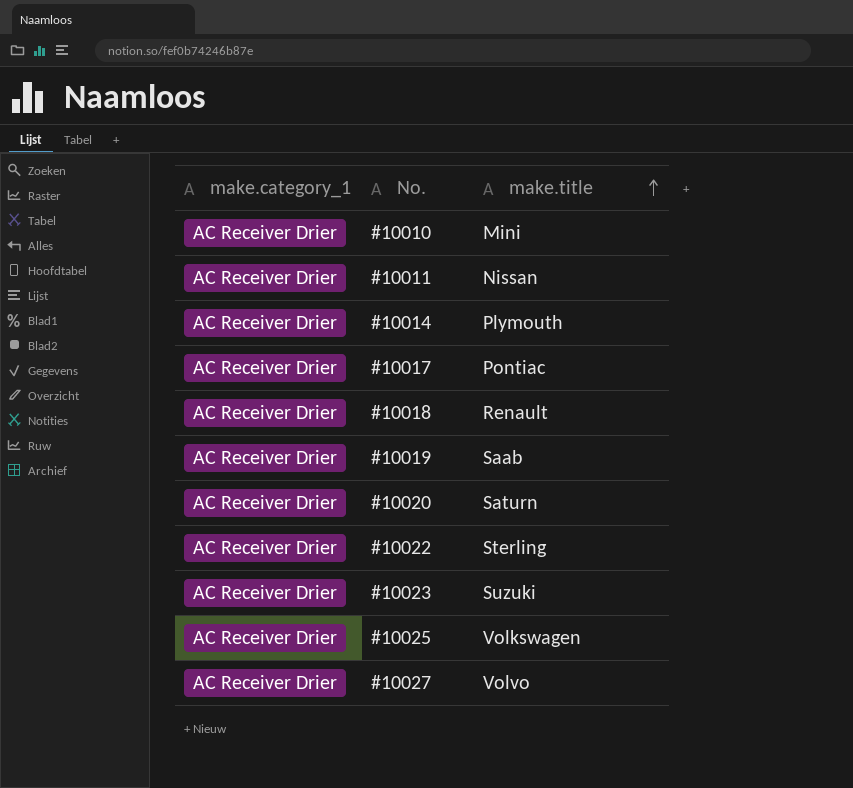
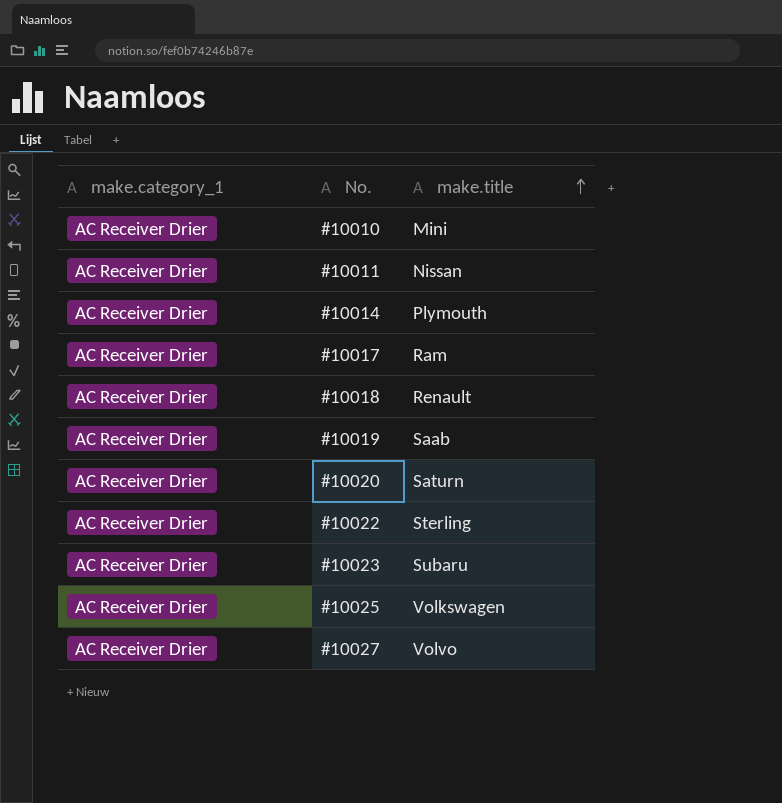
#10017 | make.title: Pontiac -> Ram
#10023 | make.title: Suzuki -> Subaru

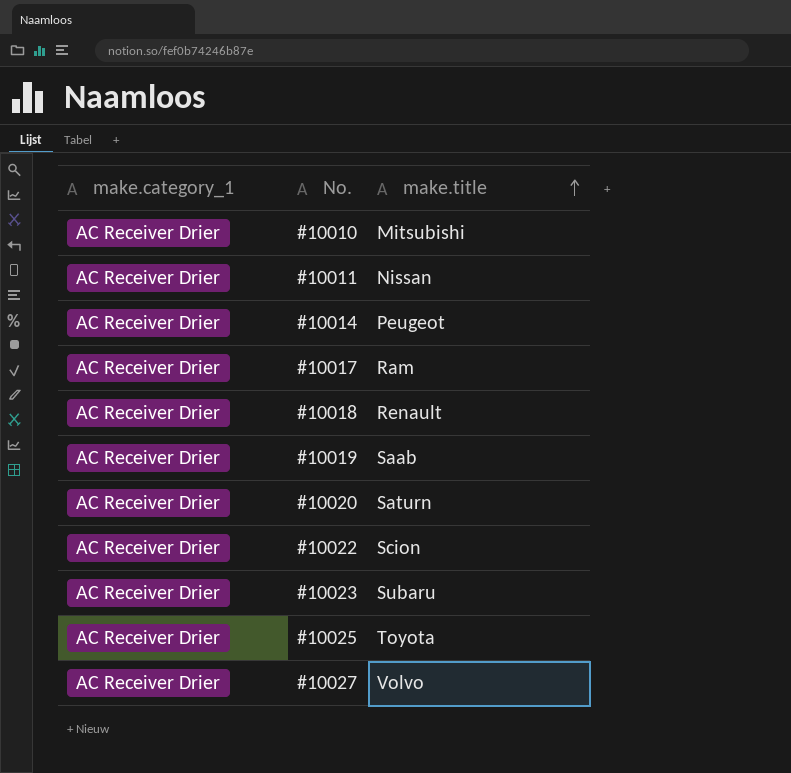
#10010 | make.title: Mini -> Mitsubishi
#10014 | make.title: Plymouth -> Peugeot
#10022 | make.title: Sterling -> Scion
#10025 | make.title: Volkswagen -> Toyota

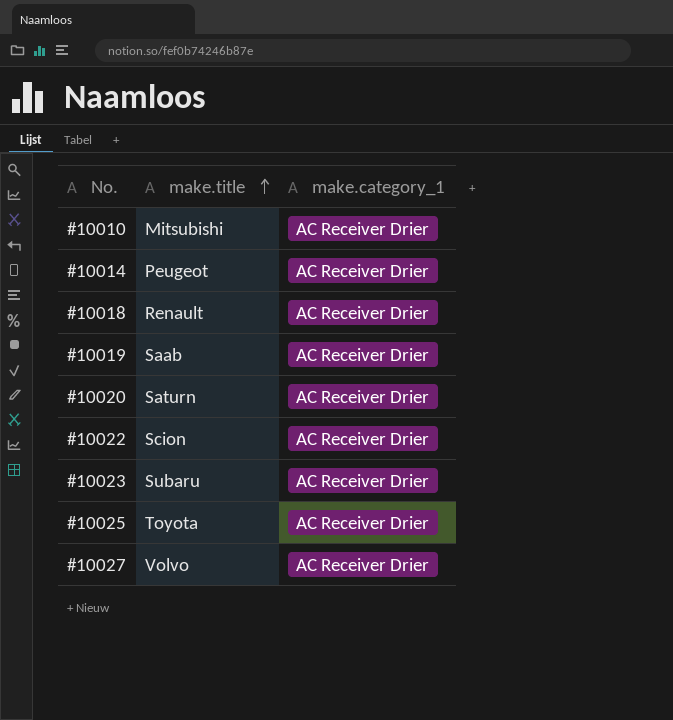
column make.category_1 | position: 1 -> 3
row #10011: AC Receiver Drier | Nissan -> none
row #10017: AC Receiver Drier | Ram -> none

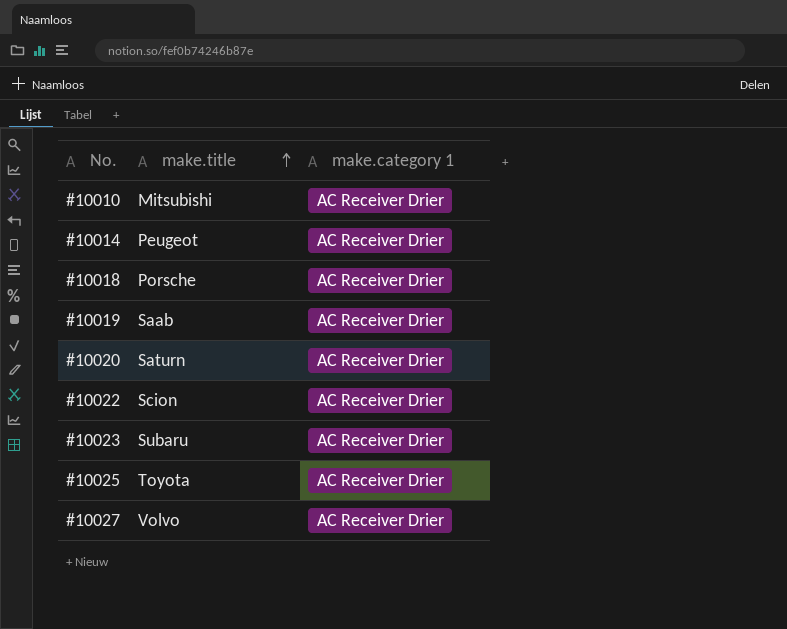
column name: make.category_1 -> make.category 1
#10018 | make.title: Renault -> Porsche

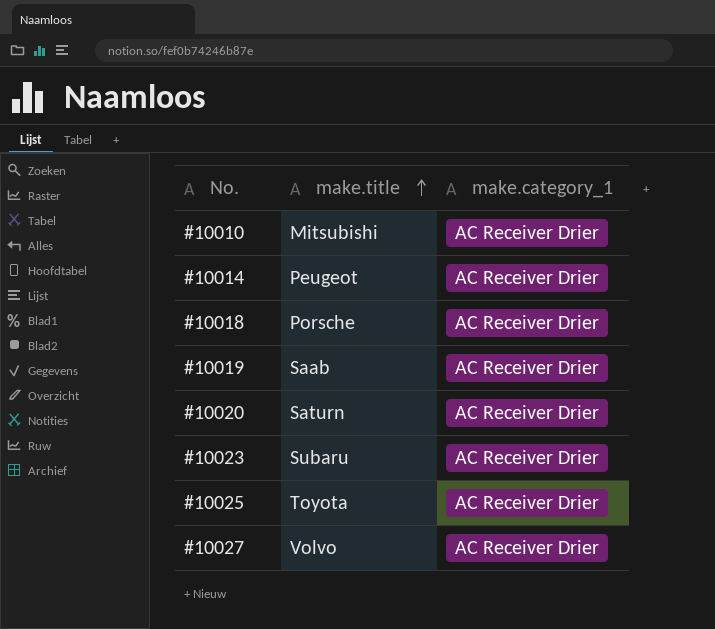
column name: make.category 1 -> make.category_1
row #10022: Scion | AC Receiver Drier -> none

